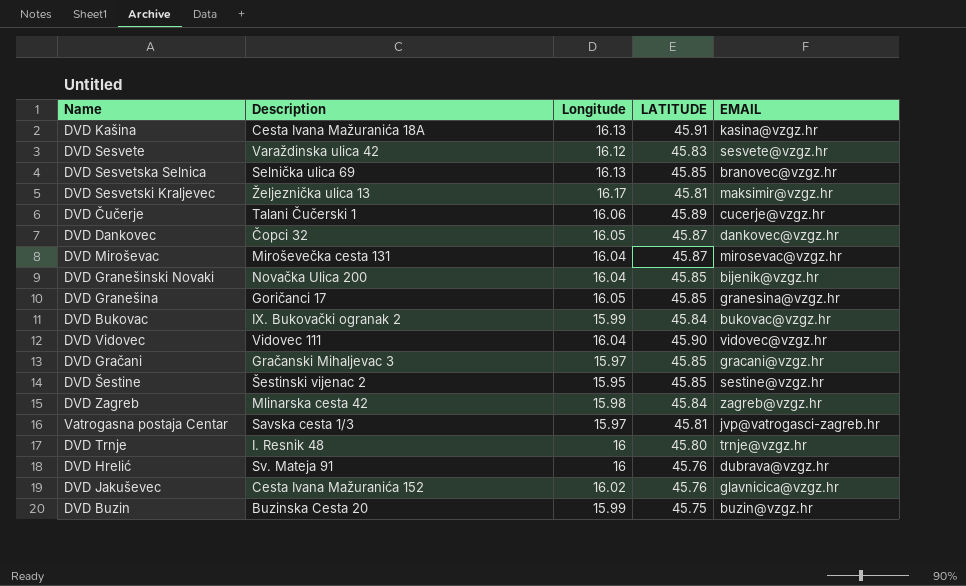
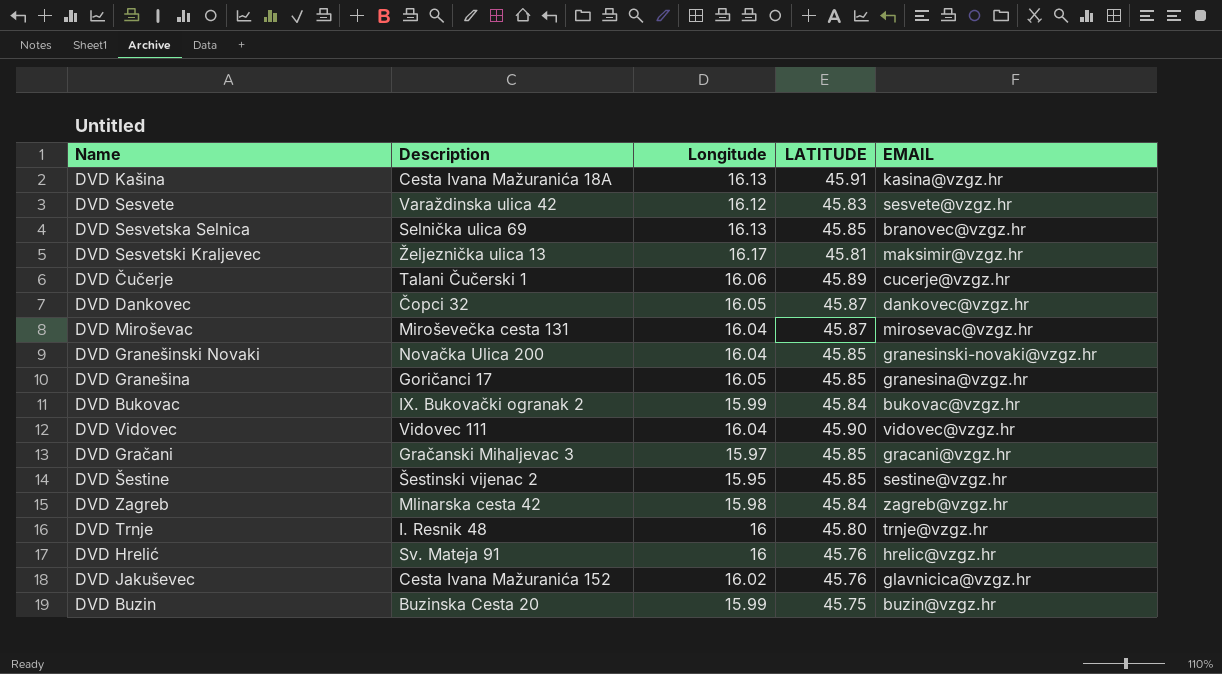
row Vatrogasna postaja Centar: Savska cesta 1/3 | 15.97 | 45.81 | jvp@vatrogasci-zagreb.hr -> none
DVD Granešinski Novaki | EMAIL: bijenik@vzgz.hr -> granesinski-novaki@vzgz.hr
DVD Hrelić | EMAIL: dubrava@vzgz.hr -> hrelic@vzgz.hr

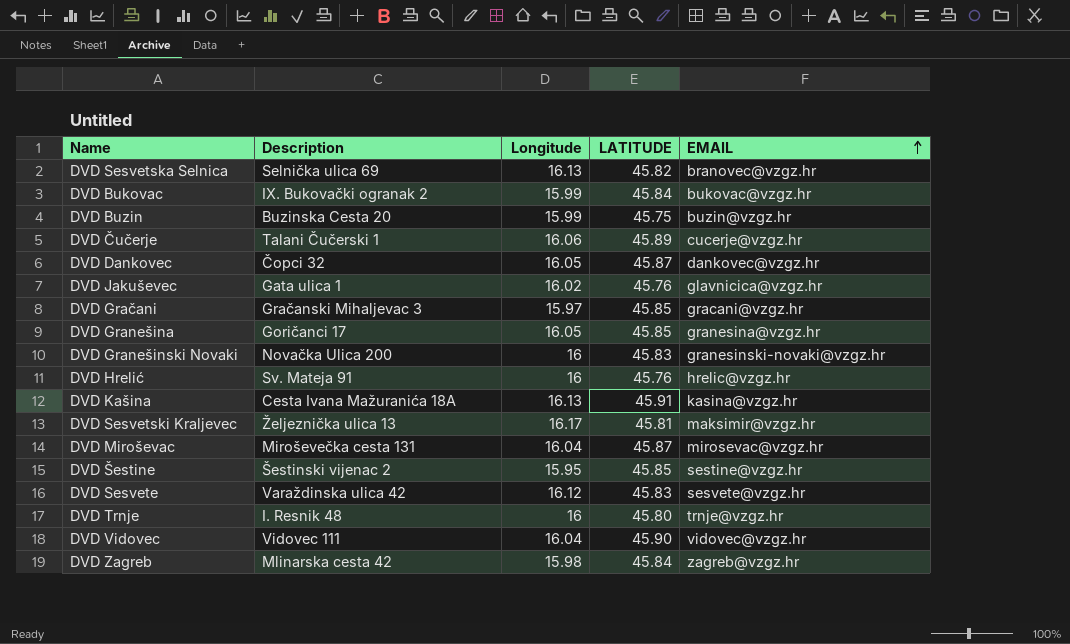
row order: none -> EMAIL ascending
DVD Sesvetska Selnica | LATITUDE: 45.85 -> 45.82
DVD Jakuševec | Description: Cesta Ivana Mažuranića 152 -> Gata ulica 1
DVD Granešinski Novaki | Longitude: 16.04 -> 16
DVD Granešinski Novaki | LATITUDE: 45.85 -> 45.83

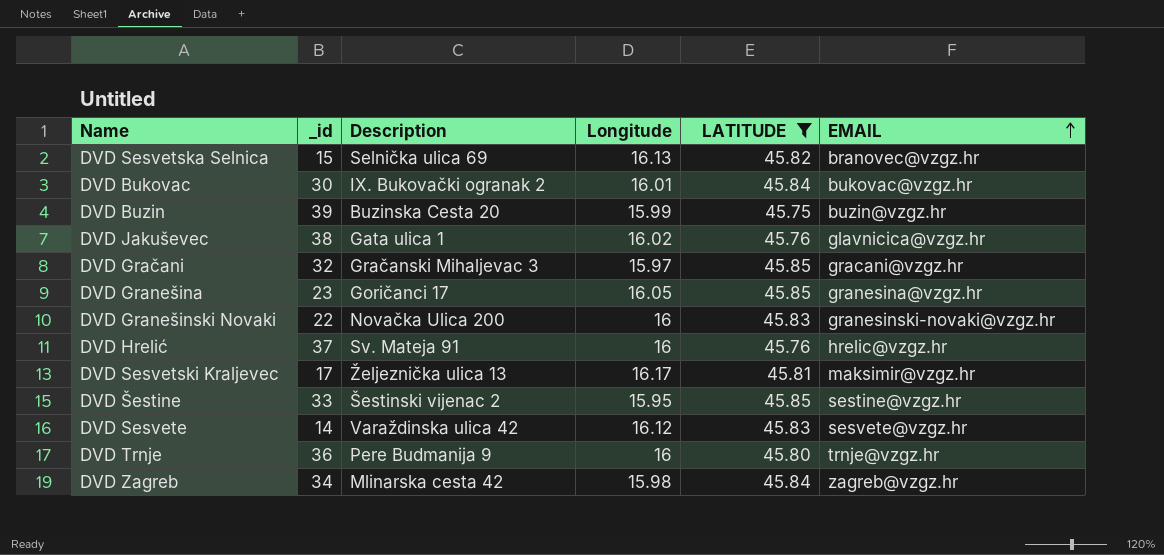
filter: none -> LATITUDE <= 45.85
column _id | position: none -> 2
DVD Bukovac | Longitude: 15.99 -> 16.01
DVD Trnje | Description: I. Resnik 48 -> Pere Budmanija 9

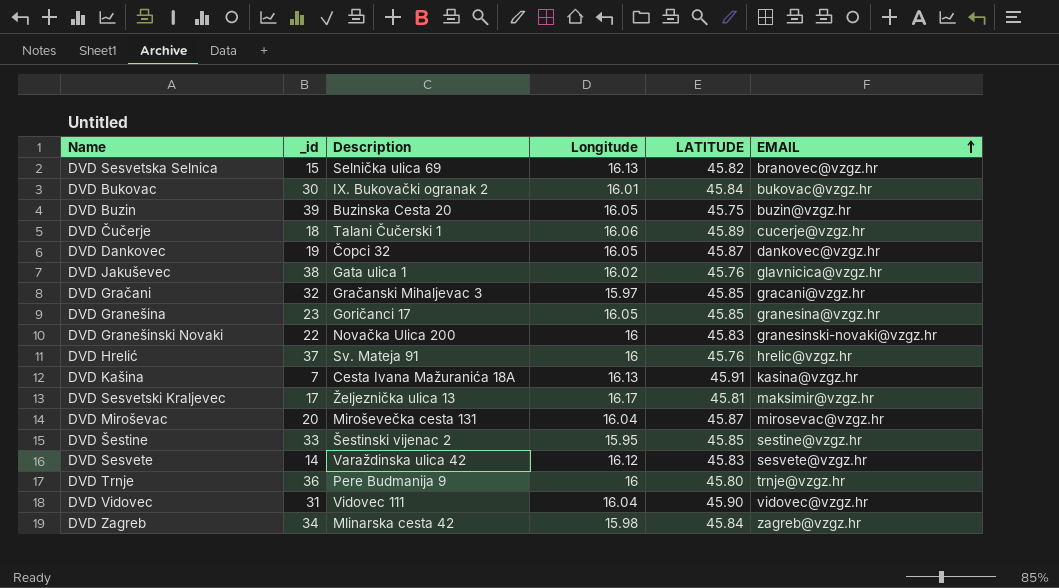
filter: LATITUDE <= 45.85 -> none
DVD Buzin | Longitude: 15.99 -> 16.05

